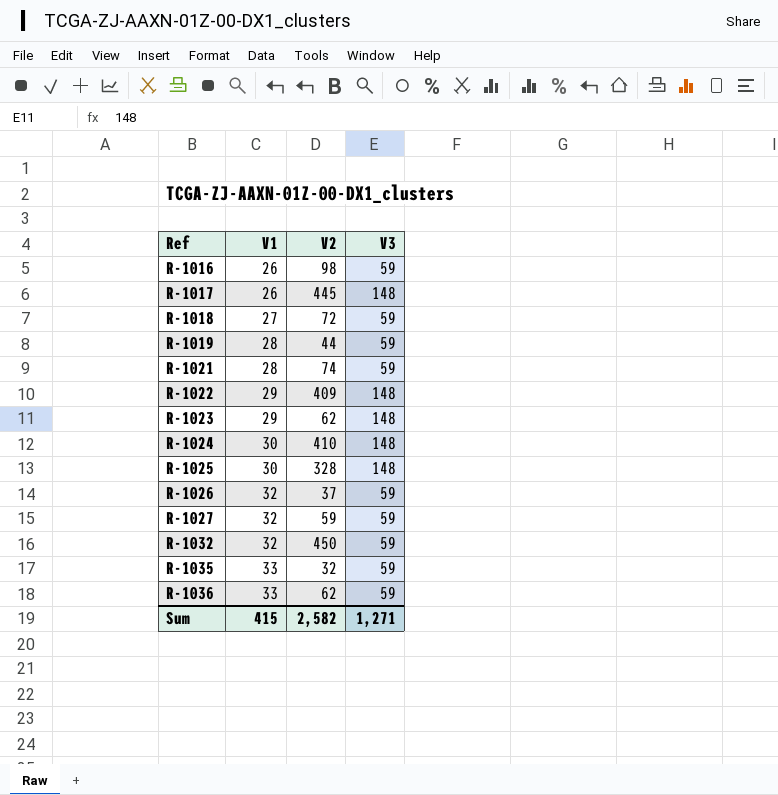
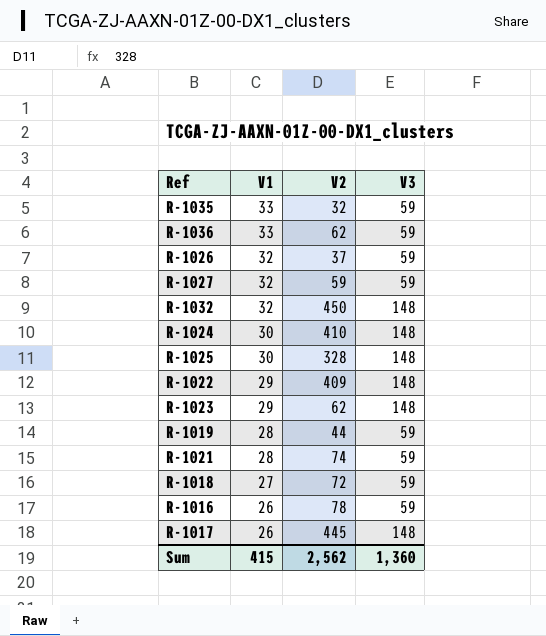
row order: Ref ascending -> V1 descending
R-1032 | V3: 59 -> 148
R-1016 | V2: 98 -> 78
Sum | V2: 2,582 -> 2,562
Sum | V3: 1,271 -> 1,360

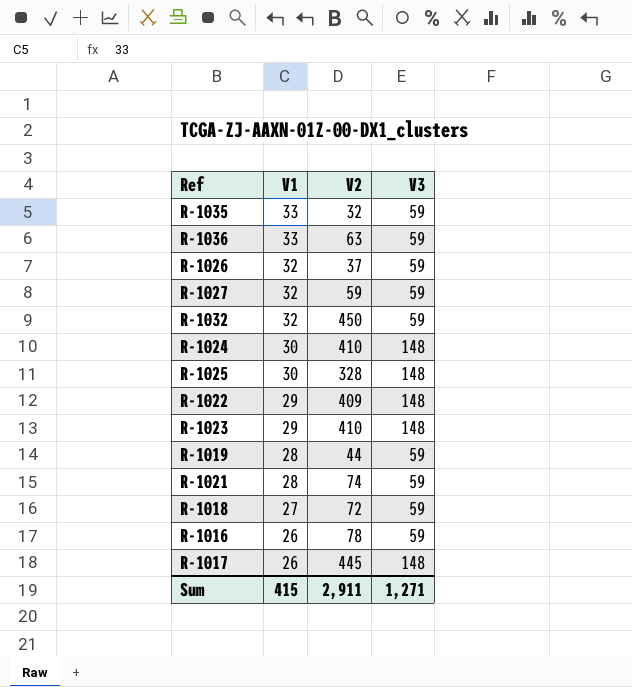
R-1036 | V2: 62 -> 63
R-1032 | V3: 148 -> 59
R-1023 | V2: 62 -> 410
Sum | V2: 2,562 -> 2,911
Sum | V3: 1,360 -> 1,271

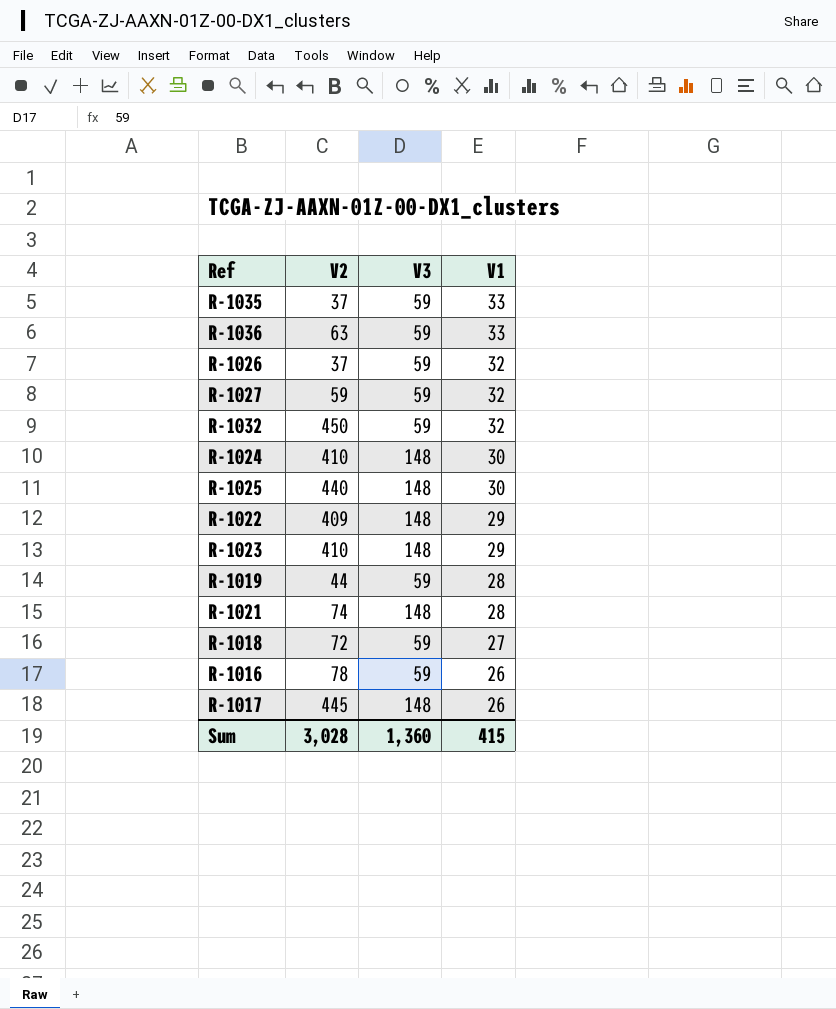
column V1 | position: 2 -> 4
R-1035 | V2: 32 -> 37
R-1025 | V2: 328 -> 440
R-1021 | V3: 59 -> 148
Sum | V2: 2,911 -> 3,028
Sum | V3: 1,271 -> 1,360

